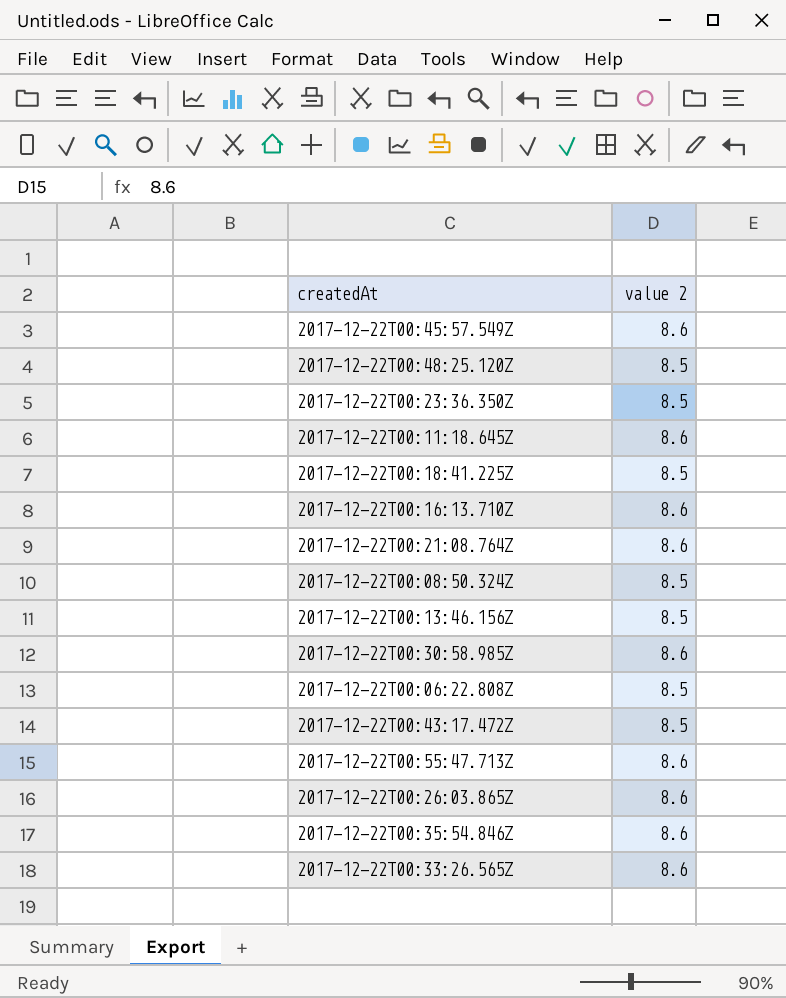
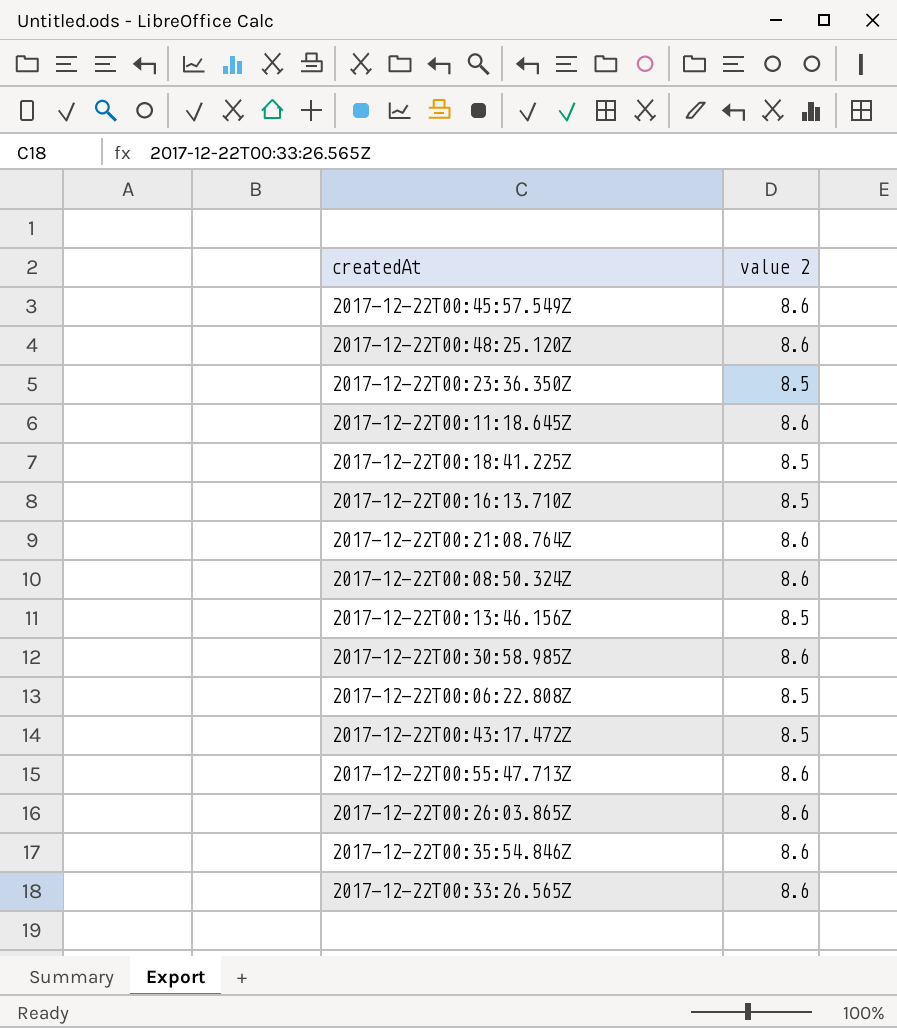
2017-12-22T00:48:25.120Z | value 2: 8.5 -> 8.6
2017-12-22T00:16:13.710Z | value 2: 8.6 -> 8.5
2017-12-22T00:08:50.324Z | value 2: 8.5 -> 8.6

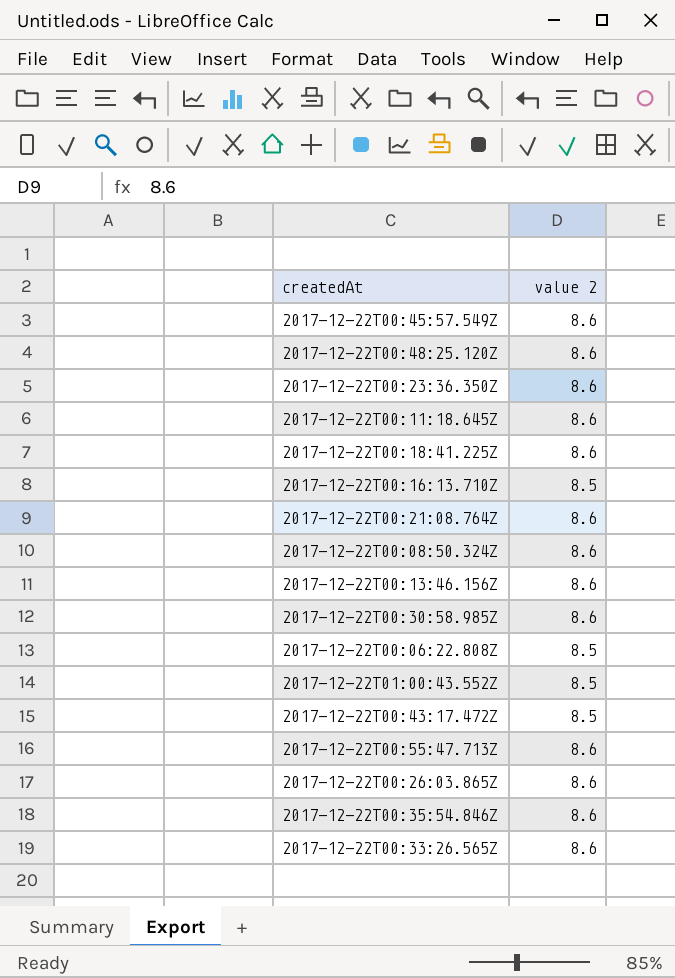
2017-12-22T00:23:36.350Z | value 2: 8.5 -> 8.6
2017-12-22T00:18:41.225Z | value 2: 8.5 -> 8.6
2017-12-22T00:13:46.156Z | value 2: 8.5 -> 8.6
row 2017-12-22T01:00:43.552Z: none -> 8.5

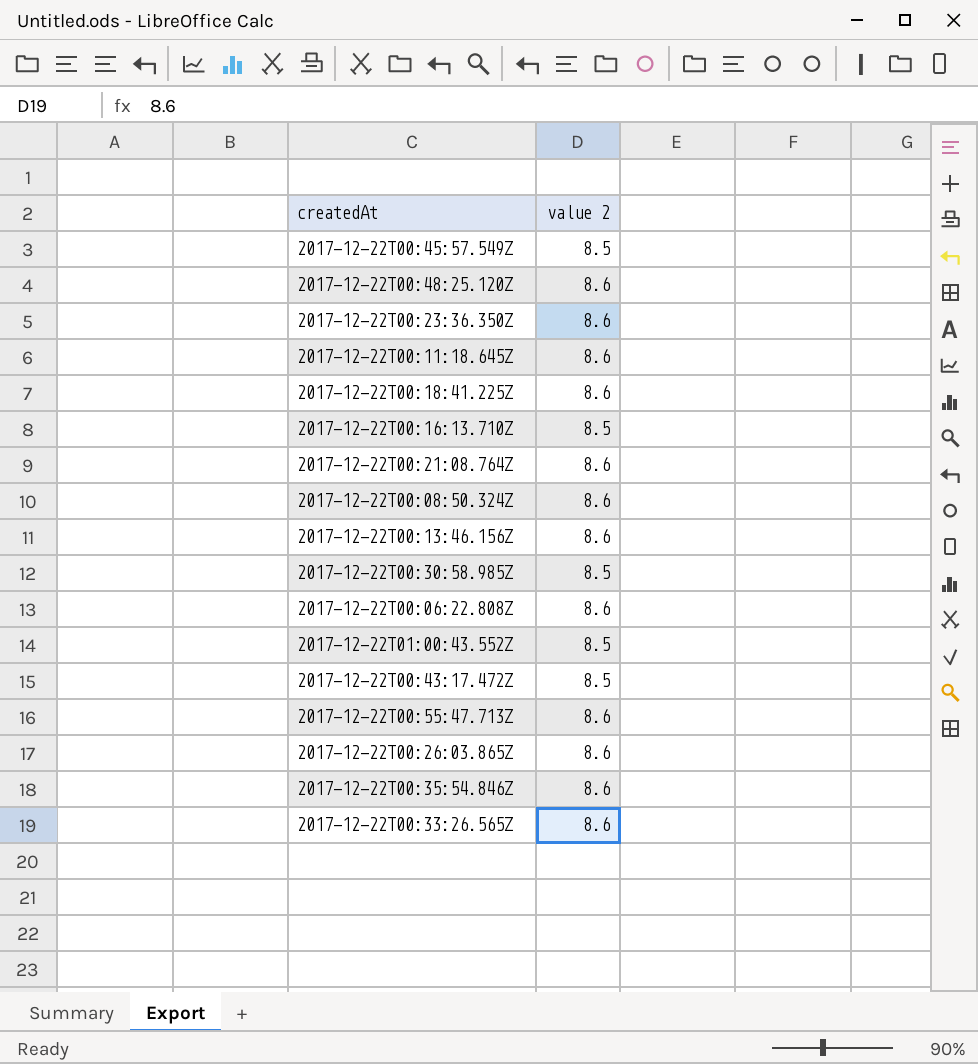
2017-12-22T00:45:57.549Z | value 2: 8.6 -> 8.5
2017-12-22T00:30:58.985Z | value 2: 8.6 -> 8.5
2017-12-22T00:06:22.808Z | value 2: 8.5 -> 8.6

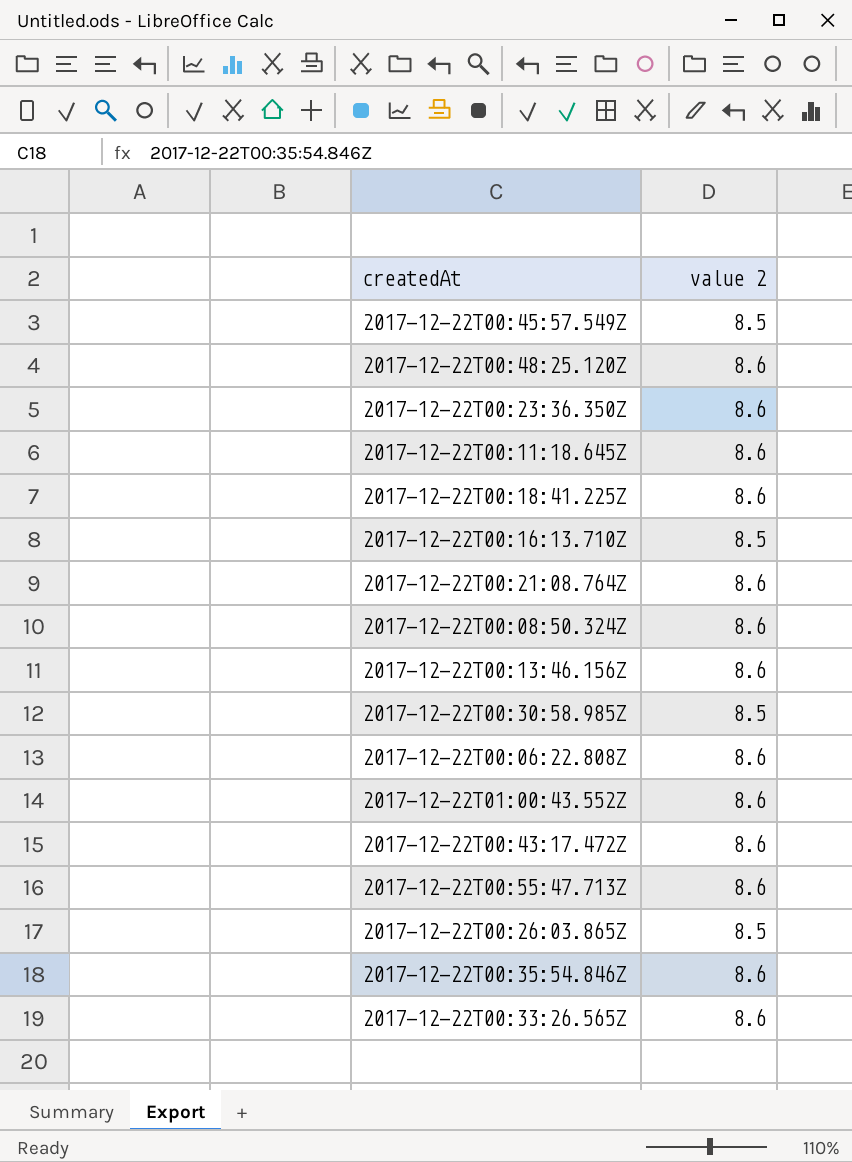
2017-12-22T01:00:43.552Z | value 2: 8.5 -> 8.6
2017-12-22T00:43:17.472Z | value 2: 8.5 -> 8.6
2017-12-22T00:26:03.865Z | value 2: 8.6 -> 8.5

